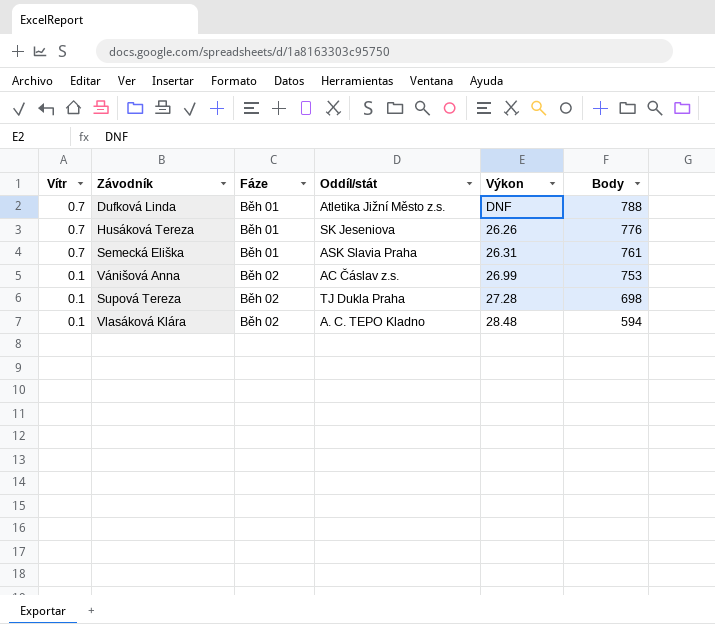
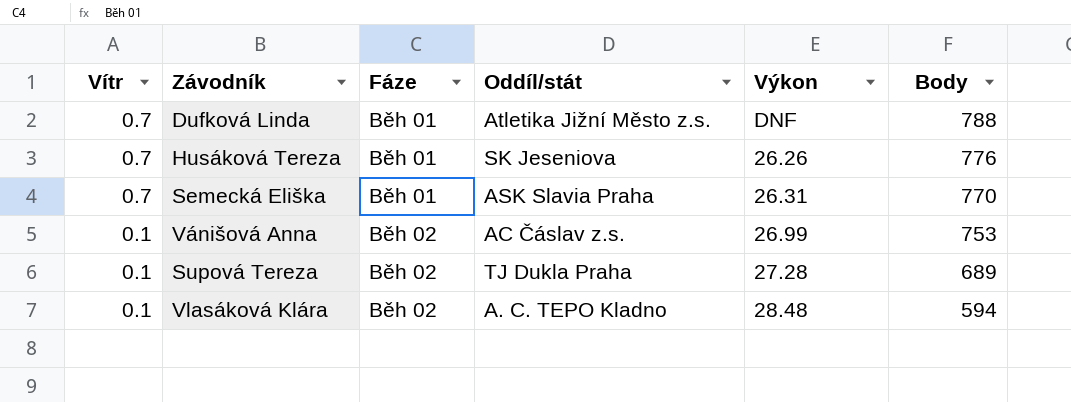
Semecká Eliška | Body: 761 -> 770
Supová Tereza | Body: 698 -> 689

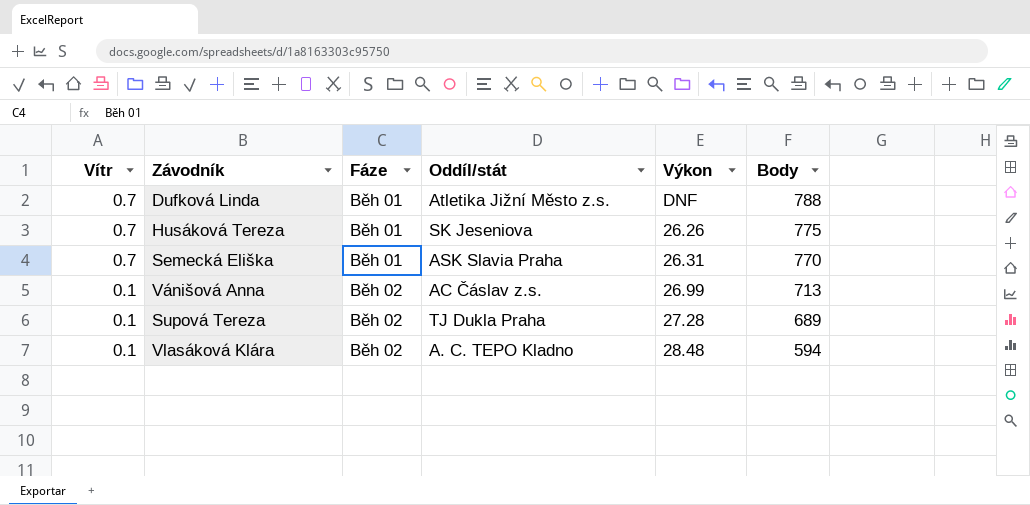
Husáková Tereza | Body: 776 -> 775
Vánišová Anna | Body: 753 -> 713

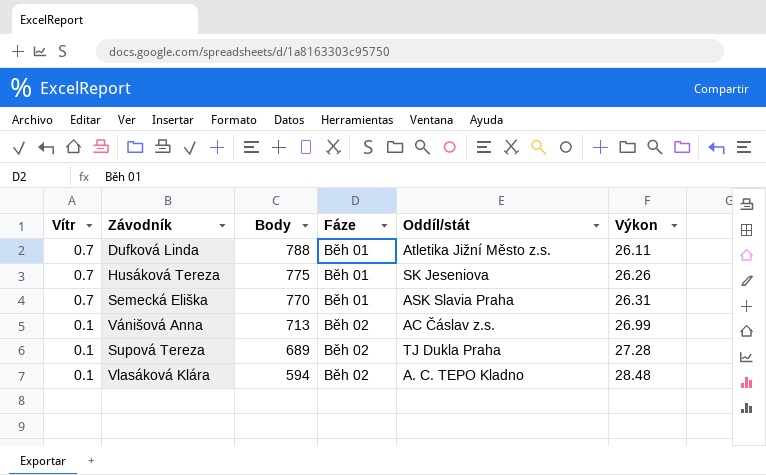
column Body | position: 6 -> 3
Dufková Linda | Výkon: DNF -> 26.11

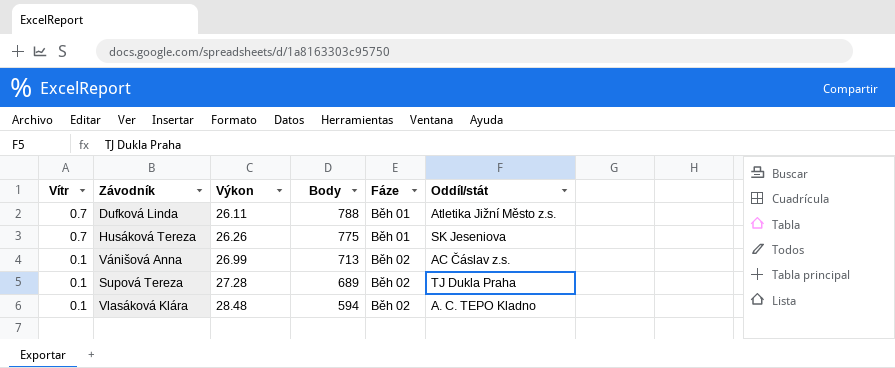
column Výkon | position: 6 -> 3
row Semecká Eliška: 0.7 | 770 | Běh 01 | ASK Slavia Praha | 26.31 -> none

